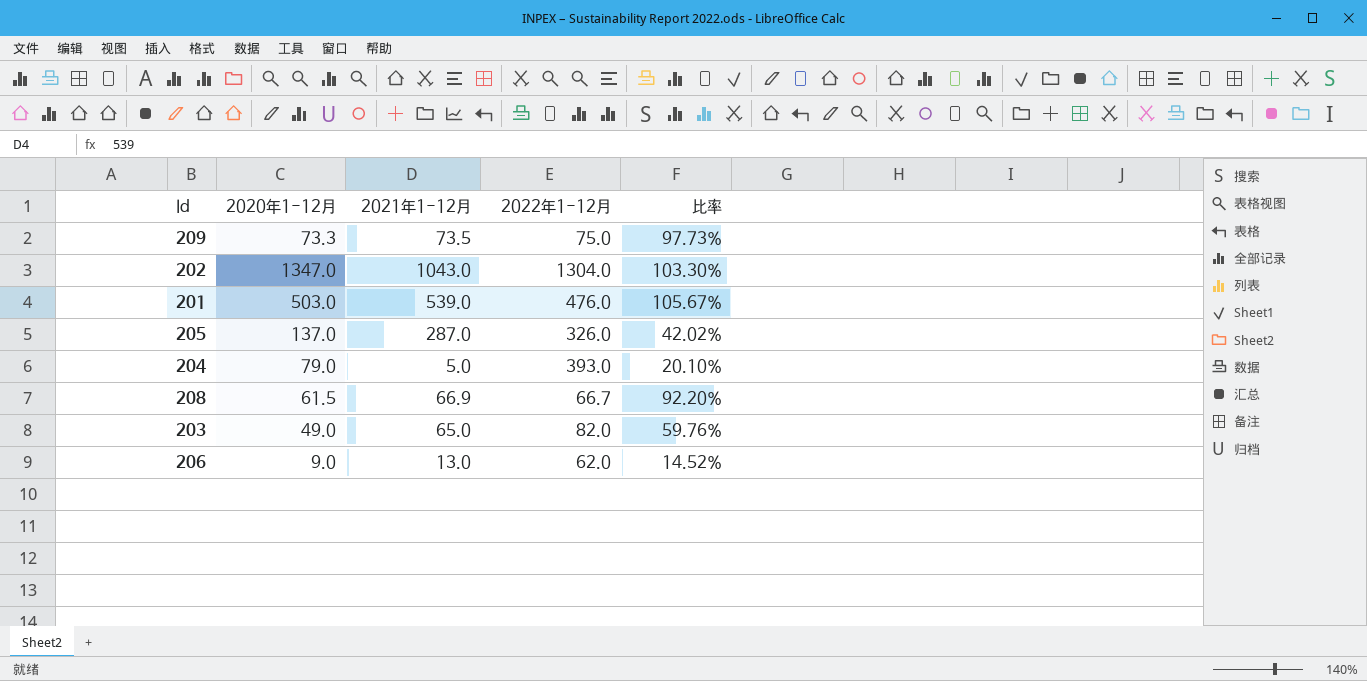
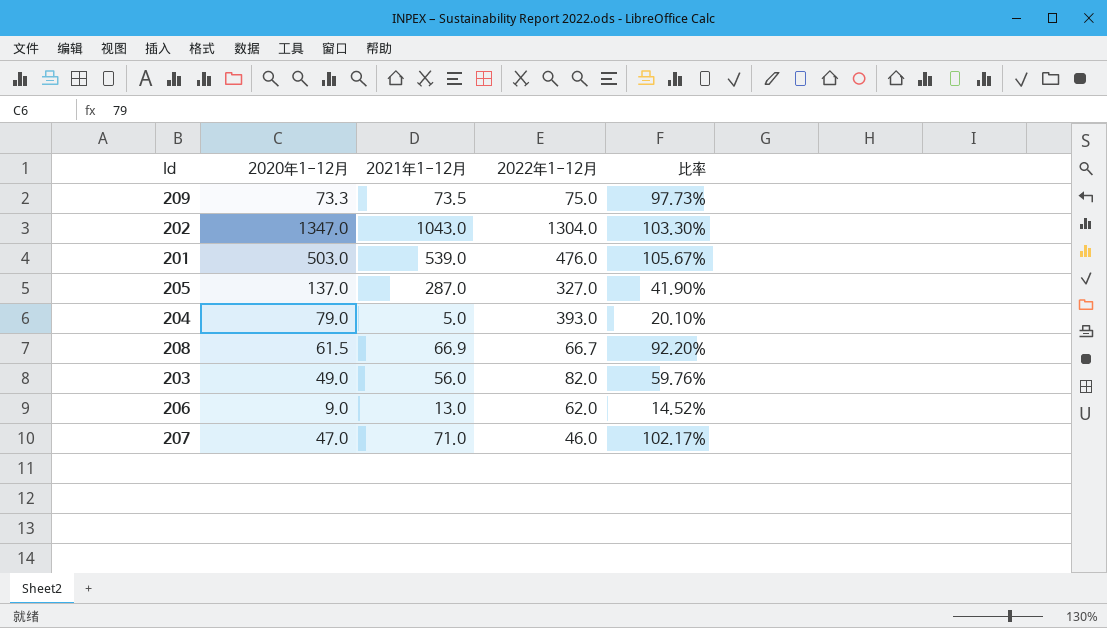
205 | 2022年1-12月: 326.0 -> 327.0
205 | 比率: 42.02% -> 41.90%
203 | 2021年1-12月: 65.0 -> 56.0
row 207: none -> 47.0 | 71.0 | 46.0 | 102.17%

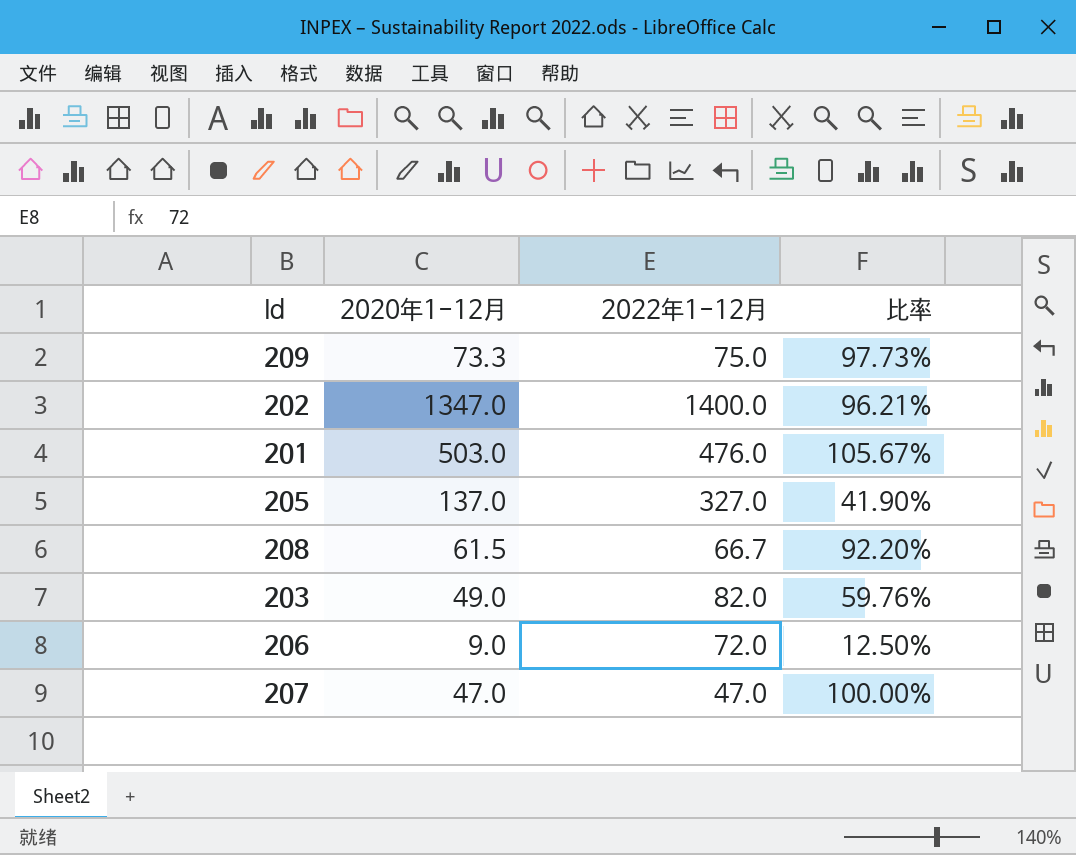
column 2021年1-12月 | position: 3 -> none
row 204: 79.0 | 5.0 | 393.0 | 20.10% -> none
202 | 2022年1-12月: 1304.0 -> 1400.0
202 | 比率: 103.30% -> 96.21%
206 | 2022年1-12月: 62.0 -> 72.0
206 | 比率: 14.52% -> 12.50%
207 | 2022年1-12月: 46.0 -> 47.0
207 | 比率: 102.17% -> 100.00%

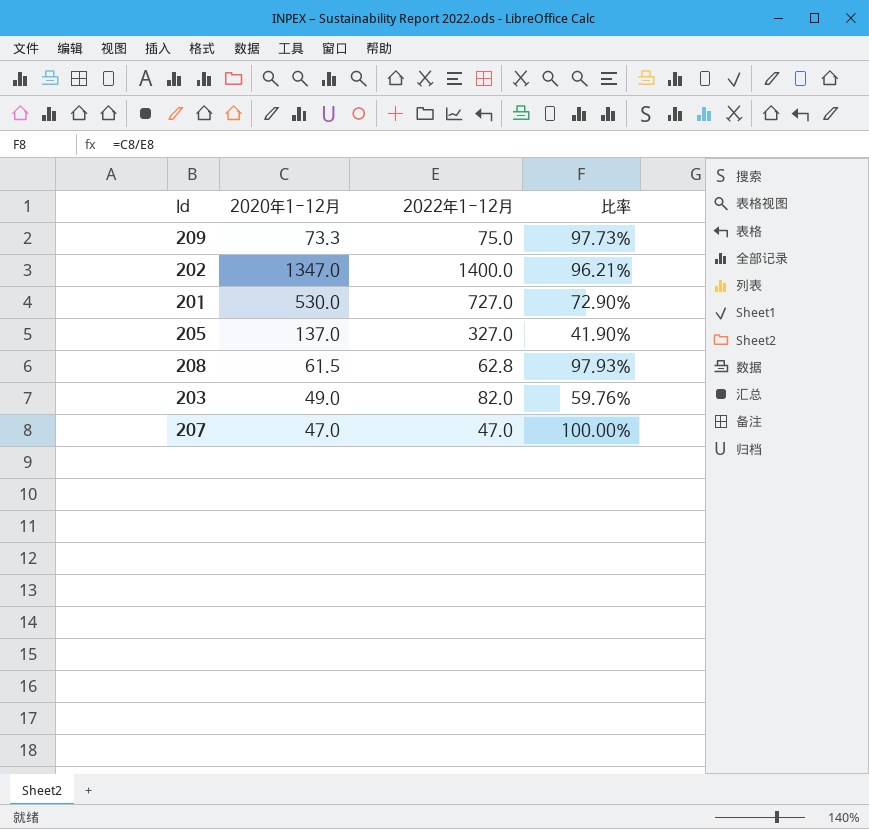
row 206: 9.0 | 72.0 | 12.50% -> none
201 | 2020年1-12月: 503.0 -> 530.0
201 | 2022年1-12月: 476.0 -> 727.0
201 | 比率: 105.67% -> 72.90%
208 | 2022年1-12月: 66.7 -> 62.8
208 | 比率: 92.20% -> 97.93%

